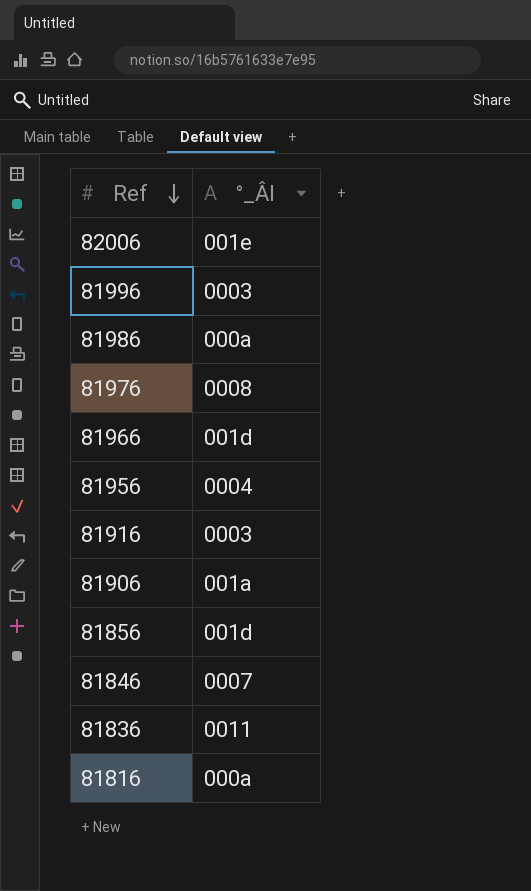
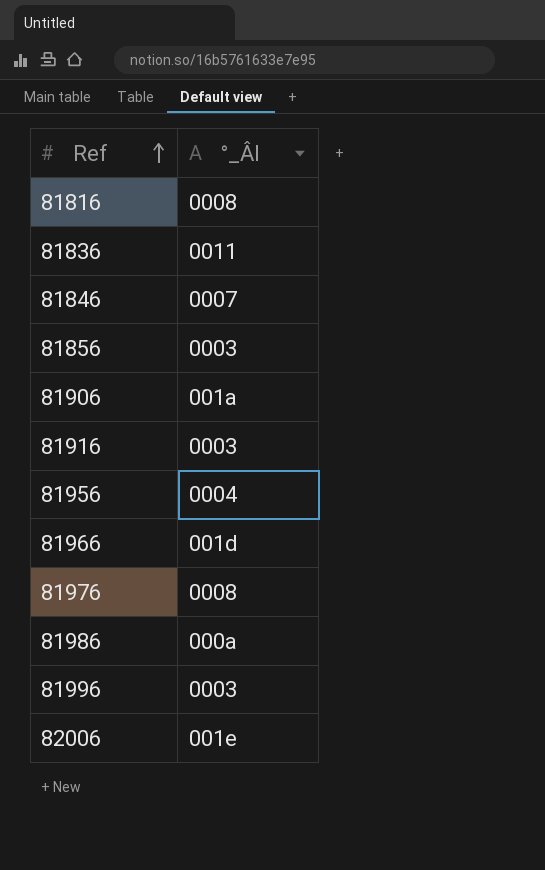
row order: Ref descending -> Ref ascending
81816 | °_ÂI: 000a -> 0008
81856 | °_ÂI: 001d -> 0003

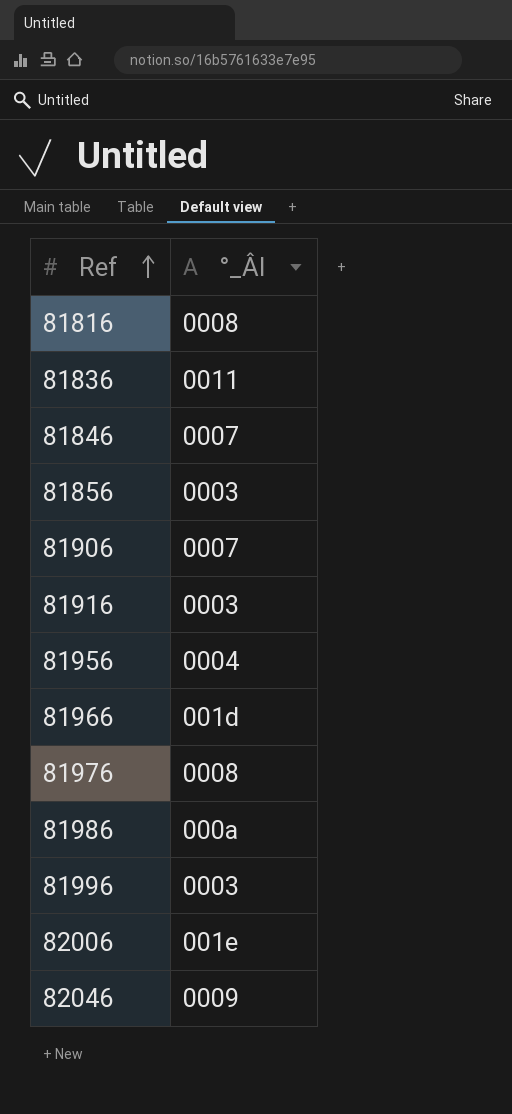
81906 | °_ÂI: 001a -> 0007
row 82046: none -> 0009

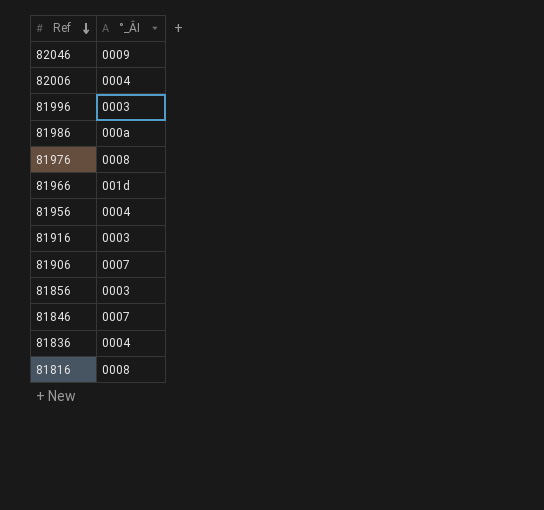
row order: Ref ascending -> Ref descending
82006 | °_ÂI: 001e -> 0004
81836 | °_ÂI: 0011 -> 0004

